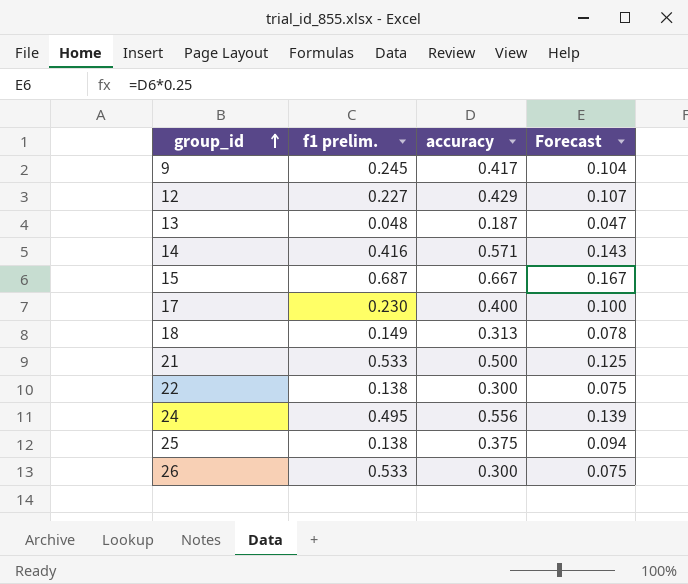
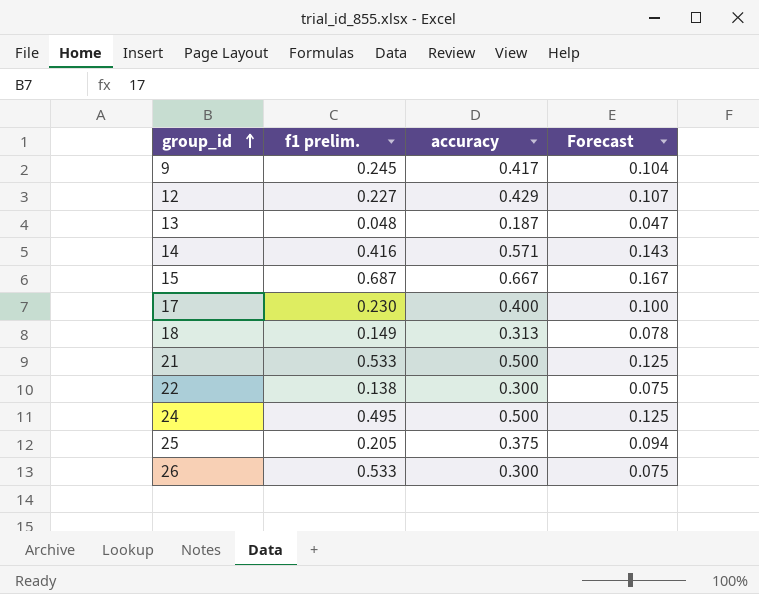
24 | accuracy: 0.556 -> 0.500
24 | Forecast: 0.139 -> 0.125
25 | f1 prelim.: 0.138 -> 0.205

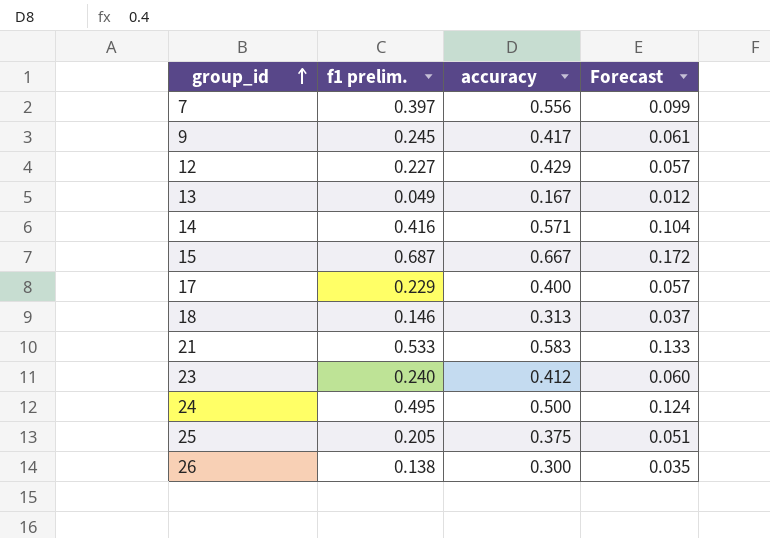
column Forecast | formula: [accuracy] * 0.25 -> [f1 prelim.] * 0.25
row 22: 0.138 | 0.300 | 0.075 -> none
row 7: none -> 0.397 | 0.556 | 0.099
13 | f1 prelim.: 0.048 -> 0.049
13 | accuracy: 0.187 -> 0.167
17 | f1 prelim.: 0.230 -> 0.229
18 | f1 prelim.: 0.149 -> 0.146
21 | accuracy: 0.500 -> 0.583
row 23: none -> 0.240 | 0.412 | 0.060
26 | f1 prelim.: 0.533 -> 0.138

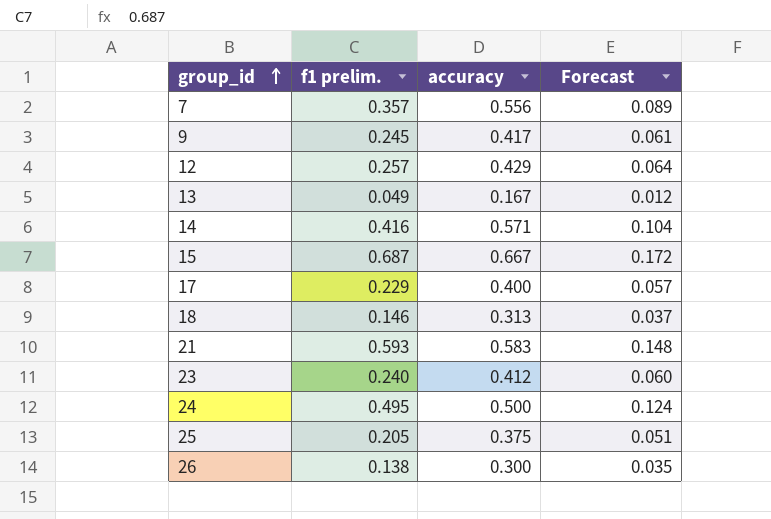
7 | f1 prelim.: 0.397 -> 0.357
7 | Forecast: 0.099 -> 0.089
12 | f1 prelim.: 0.227 -> 0.257
12 | Forecast: 0.057 -> 0.064
21 | f1 prelim.: 0.533 -> 0.593
21 | Forecast: 0.133 -> 0.148

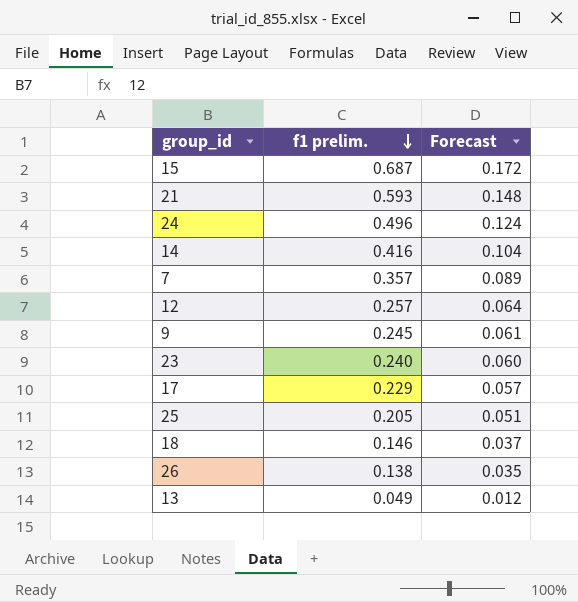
row order: group_id ascending -> f1 prelim. descending
column accuracy | position: 3 -> none
24 | f1 prelim.: 0.495 -> 0.496

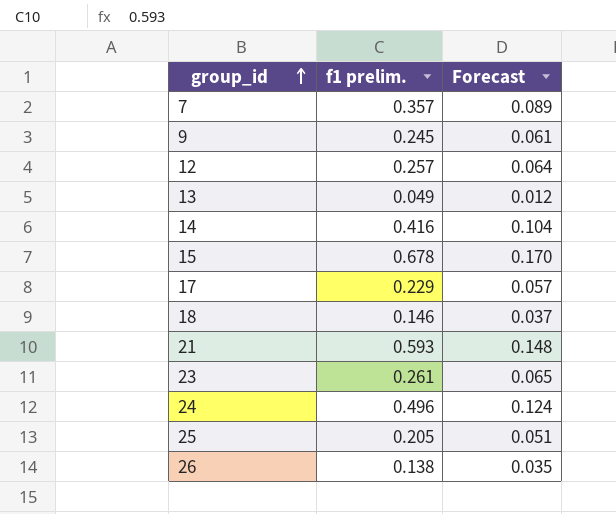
row order: f1 prelim. descending -> group_id ascending
15 | f1 prelim.: 0.687 -> 0.678
15 | Forecast: 0.172 -> 0.170
23 | f1 prelim.: 0.240 -> 0.261
23 | Forecast: 0.060 -> 0.065

